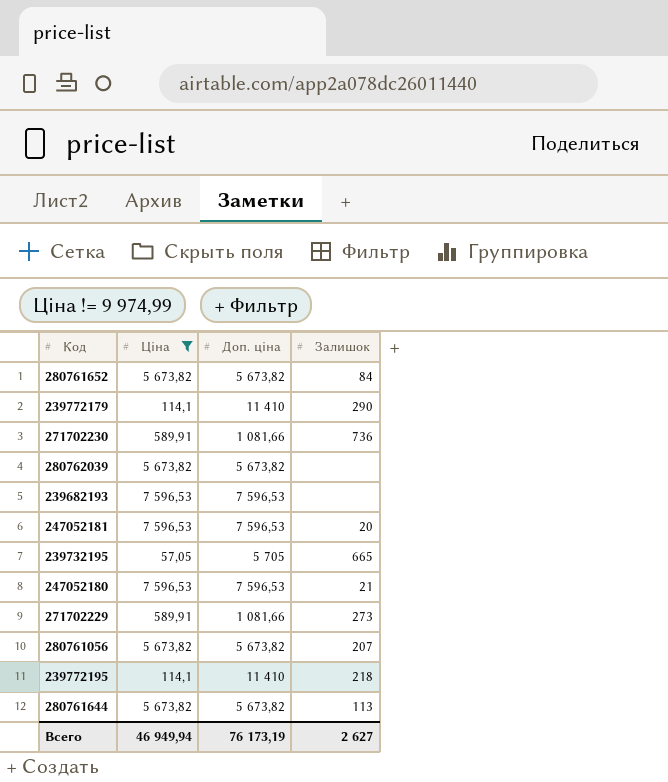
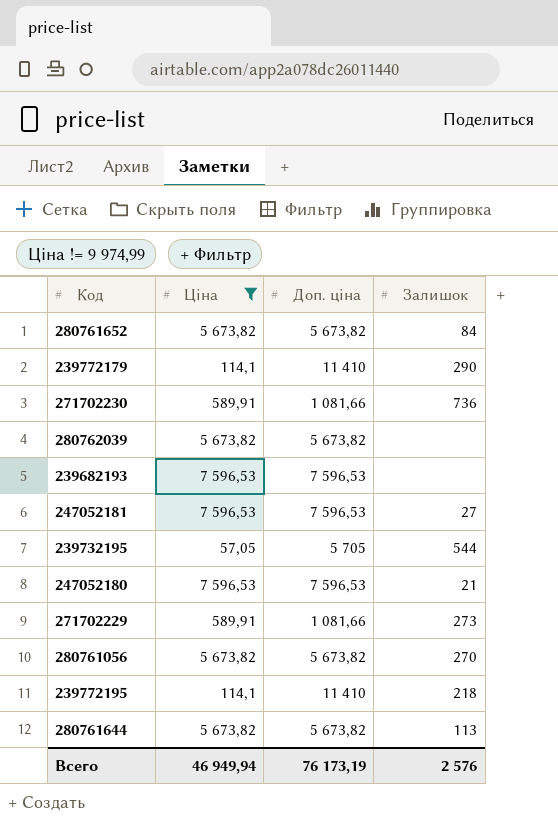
247052181 | Залишок: 20 -> 27
239732195 | Залишок: 665 -> 544
280761056 | Залишок: 207 -> 270
Всего | Залишок: 2 627 -> 2 576

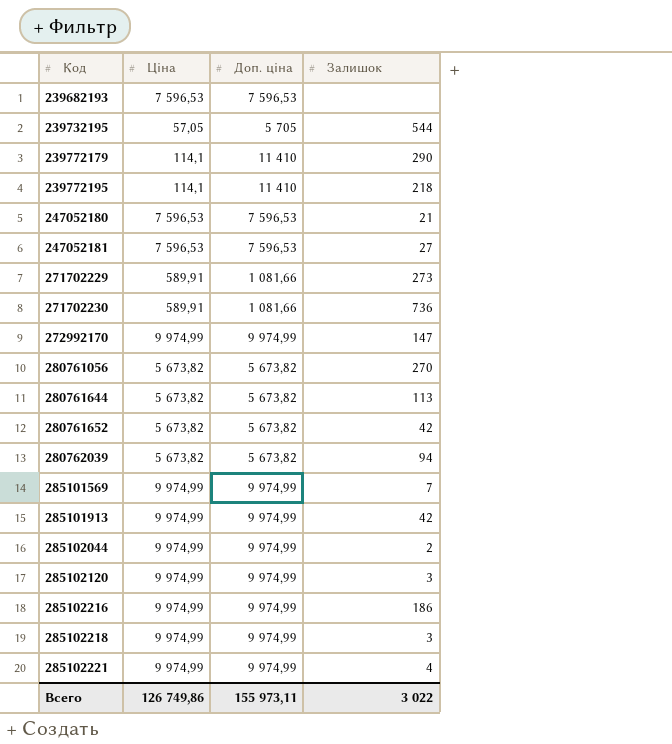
filter: Ціна != 9 974,99 -> none
row order: none -> Код ascending
280761652 | Залишок: 84 -> 42
280762039 | Залишок: none -> 94
Всего | Ціна: 46 949,94 -> 126 749,86
Всего | Доп. ціна: 76 173,19 -> 155 973,11
Всего | Залишок: 2 576 -> 3 022

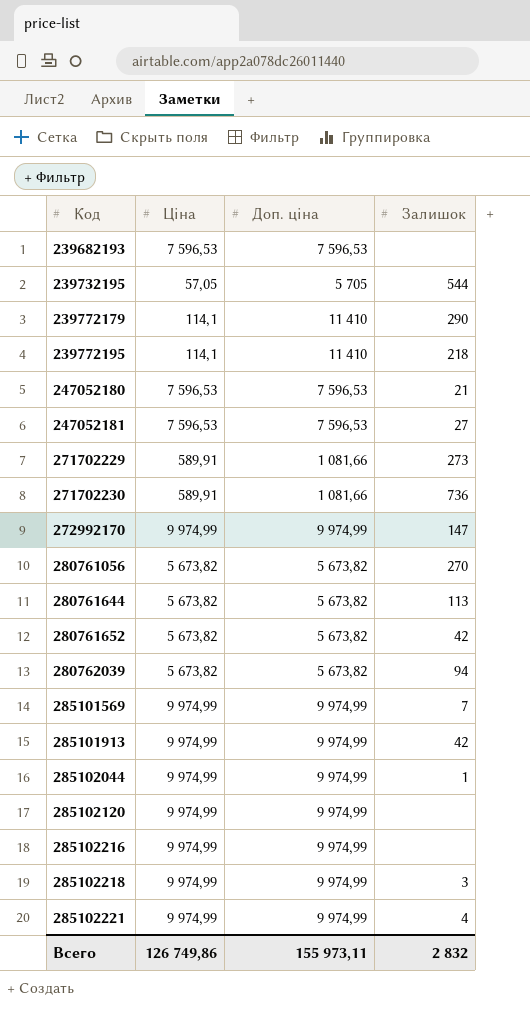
285102044 | Залишок: 2 -> 1
285102120 | Залишок: 3 -> none
285102216 | Залишок: 186 -> none
Всего | Залишок: 3 022 -> 2 832

